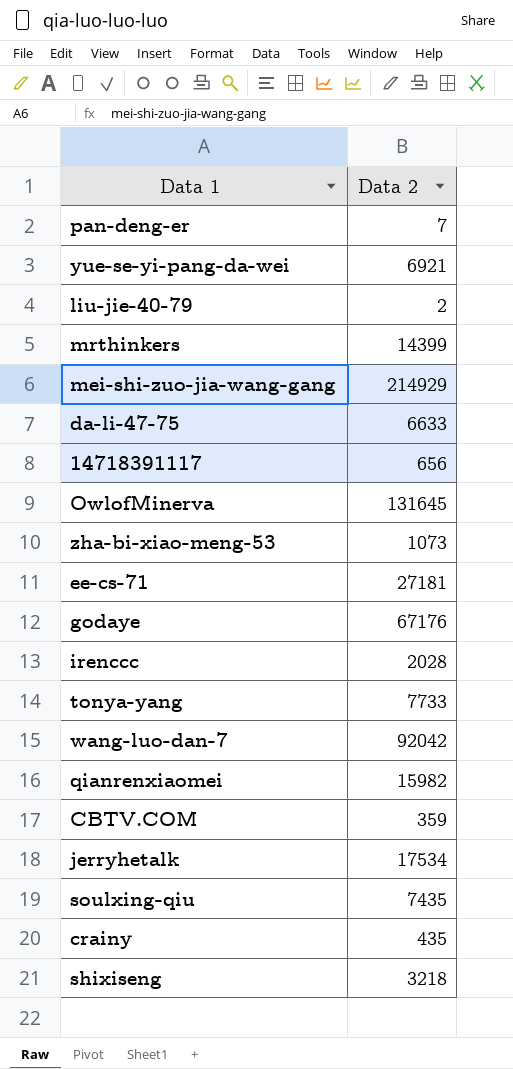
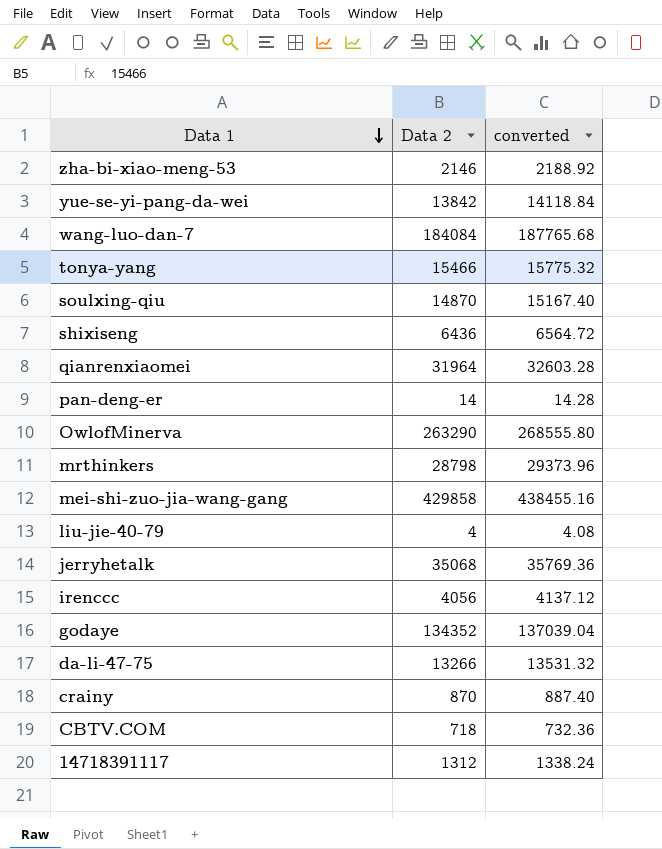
row order: none -> Data 1 descending
column converted | formula: none -> [Data 2] * 1.02
row ee-cs-71: 27181 -> none
zha-bi-xiao-meng-53 | Data 2: 1073 -> 2146
yue-se-yi-pang-da-wei | Data 2: 6921 -> 13842
wang-luo-dan-7 | Data 2: 92042 -> 184084
tonya-yang | Data 2: 7733 -> 15466
soulxing-qiu | Data 2: 7435 -> 14870
shixiseng | Data 2: 3218 -> 6436
qianrenxiaomei | Data 2: 15982 -> 31964
pan-deng-er | Data 2: 7 -> 14
OwlofMinerva | Data 2: 131645 -> 263290
mrthinkers | Data 2: 14399 -> 28798
mei-shi-zuo-jia-wang-gang | Data 2: 214929 -> 429858
liu-jie-40-79 | Data 2: 2 -> 4
jerryhetalk | Data 2: 17534 -> 35068
irenccc | Data 2: 2028 -> 4056
godaye | Data 2: 67176 -> 134352
da-li-47-75 | Data 2: 6633 -> 13266
crainy | Data 2: 435 -> 870
CBTV.COM | Data 2: 359 -> 718
14718391117 | Data 2: 656 -> 1312

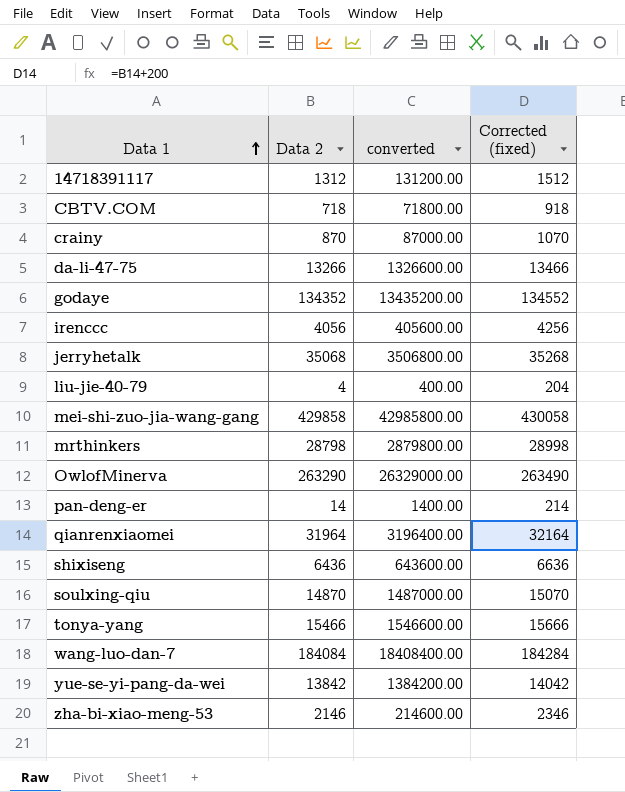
row order: Data 1 descending -> Data 1 ascending
column converted | formula: [Data 2] * 1.02 -> [Data 2] * 100
column Corrected (fixed) | formula: none -> [Data 2] + 200

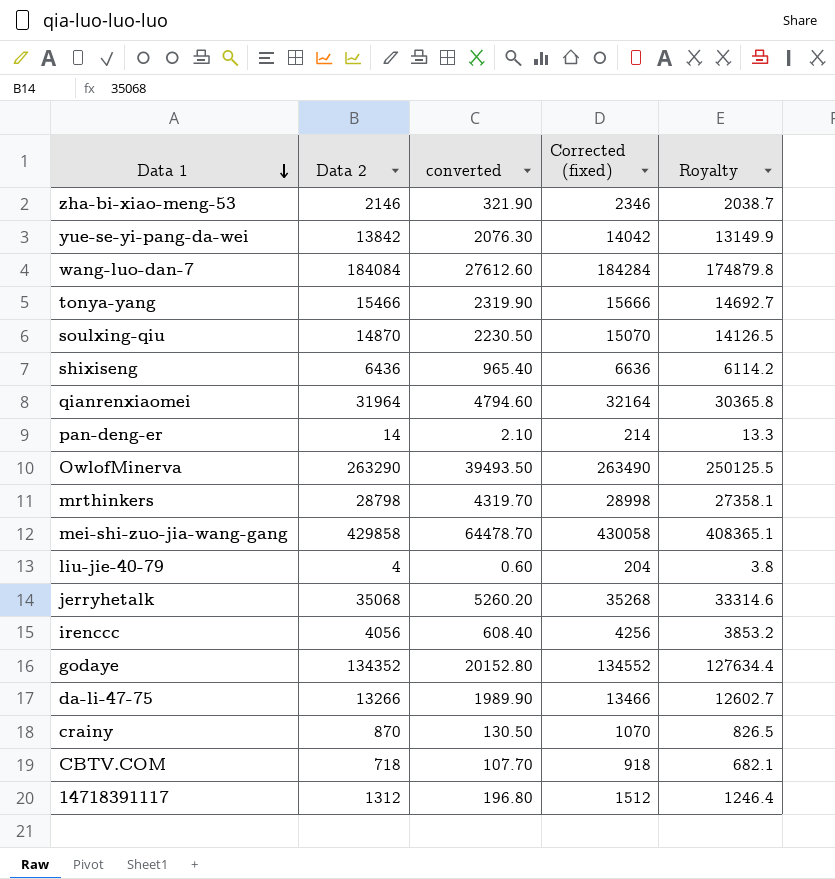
row order: Data 1 ascending -> Data 1 descending
column converted | formula: [Data 2] * 100 -> [Data 2] * 0.15
column Royalty | formula: none -> [Data 2] * 0.95

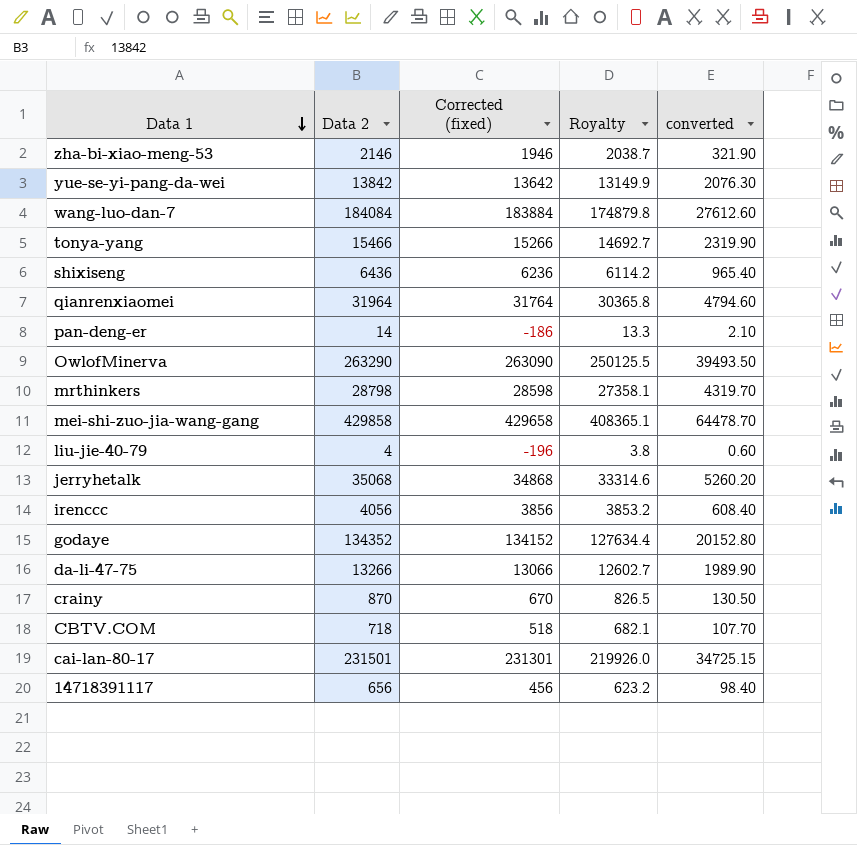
column Corrected (fixed) | formula: [Data 2] + 200 -> [Data 2] - 200
column converted | position: 3 -> 5
row soulxing-qiu: 14870 | 2230.50 | 15070 | 14126.5 -> none
row cai-lan-80-17: none -> 231501 | 231301 | 219926.0 | 34725.15
14718391117 | Data 2: 1312 -> 656
14718391117 | Royalty: 1246.4 -> 623.2
14718391117 | converted: 196.80 -> 98.40

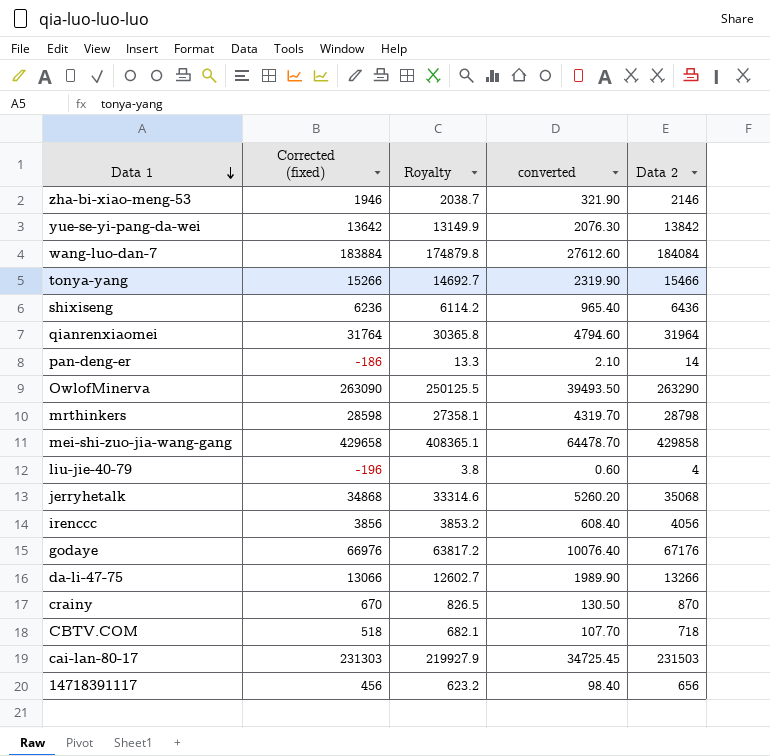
column Data 2 | position: 2 -> 5
godaye | Corrected (fixed): 134152 -> 66976
godaye | Royalty: 127634.4 -> 63817.2
godaye | converted: 20152.80 -> 10076.40
godaye | Data 2: 134352 -> 67176
cai-lan-80-17 | Corrected (fixed): 231301 -> 231303
cai-lan-80-17 | Royalty: 219926.0 -> 219927.9
cai-lan-80-17 | converted: 34725.15 -> 34725.45
cai-lan-80-17 | Data 2: 231501 -> 231503

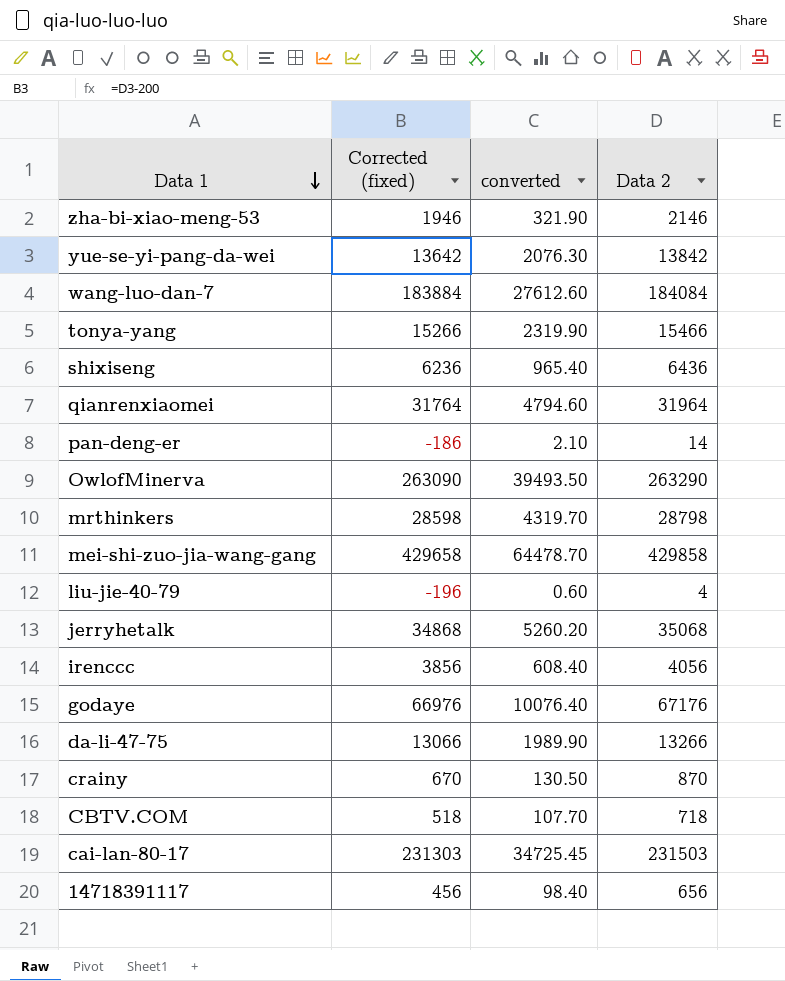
column Royalty | formula: [Data 2] * 0.95 -> none

